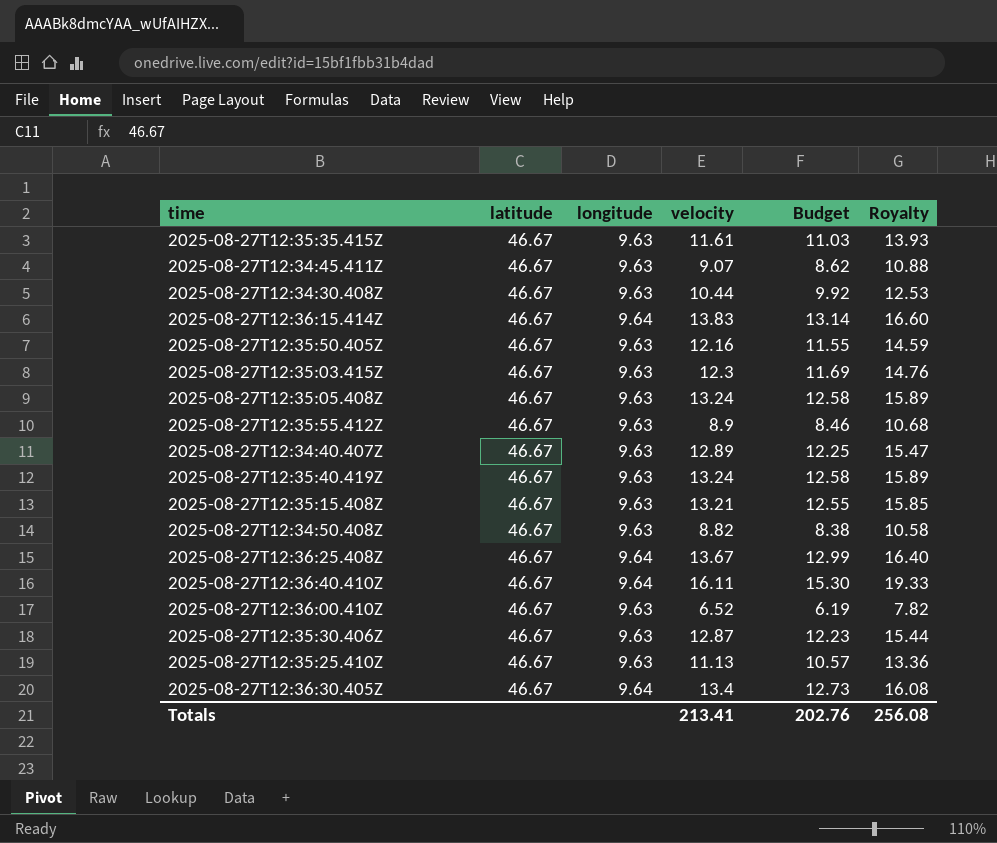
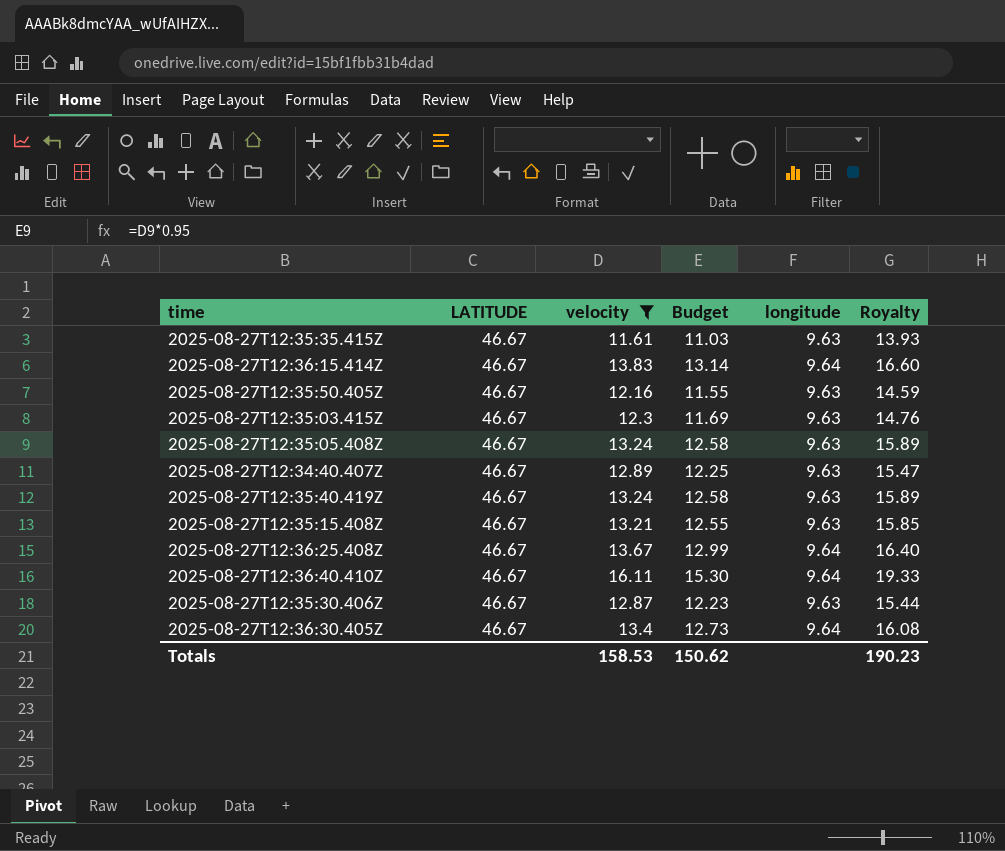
filter: none -> velocity >= 11.61
column name: latitude -> LATITUDE
column longitude | position: 3 -> 5
Totals | velocity: 213.41 -> 158.53
Totals | Budget: 202.76 -> 150.62
Totals | Royalty: 256.08 -> 190.23

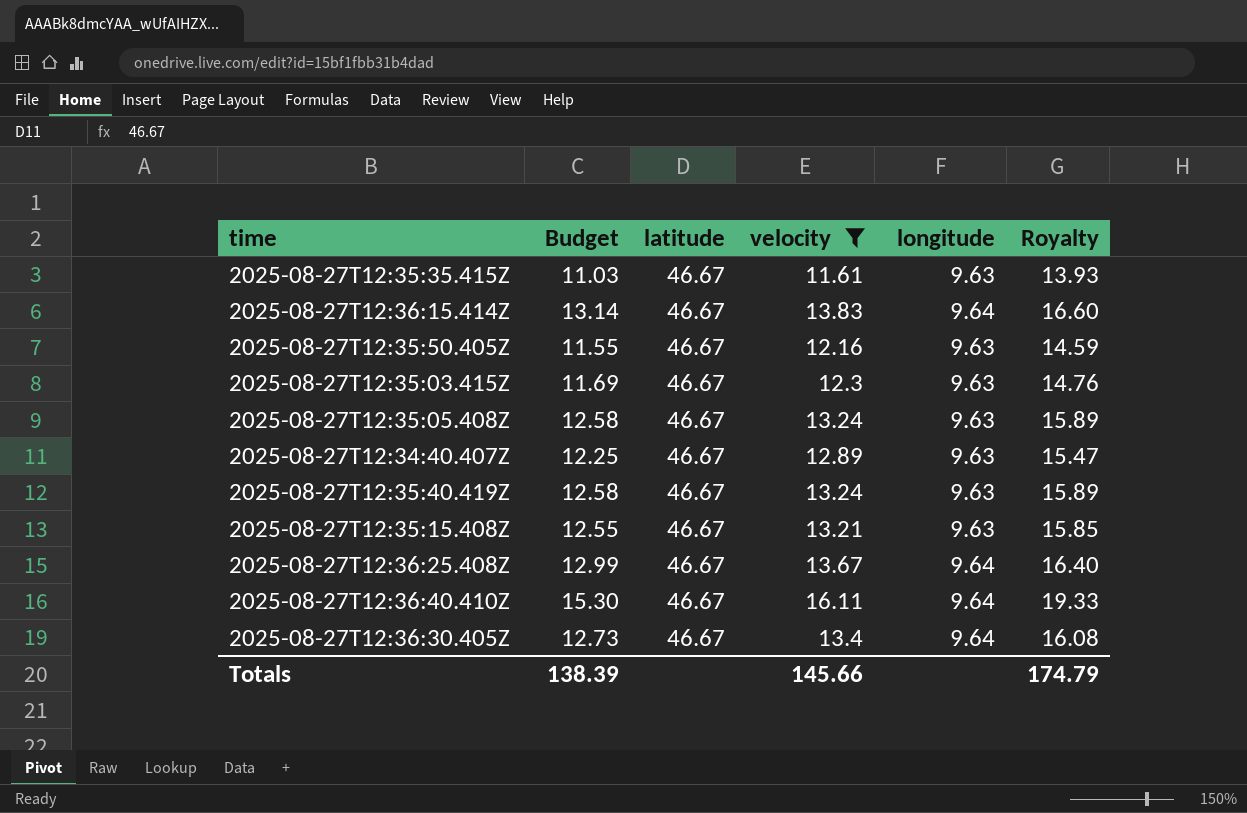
column Budget | position: 4 -> 2
column name: LATITUDE -> latitude
row 2025-08-27T12:35:30.406Z: 46.67 | 12.87 | 12.23 | 9.63 | 15.44 -> none
Totals | Budget: 150.62 -> 138.39
Totals | velocity: 158.53 -> 145.66
Totals | Royalty: 190.23 -> 174.79

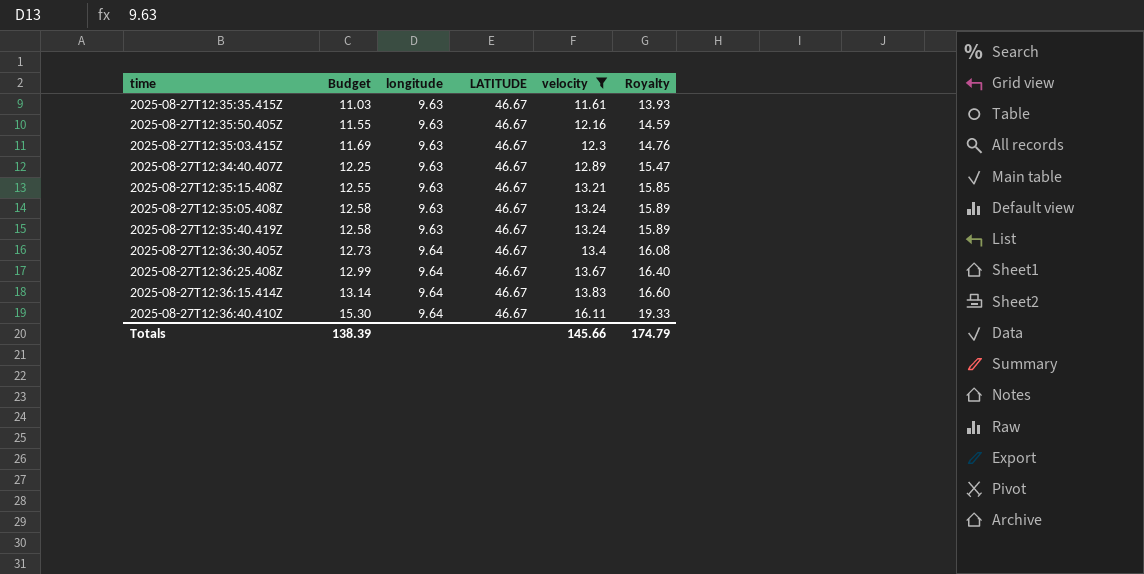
row order: none -> Budget ascending
column longitude | position: 5 -> 3
column name: latitude -> LATITUDE

